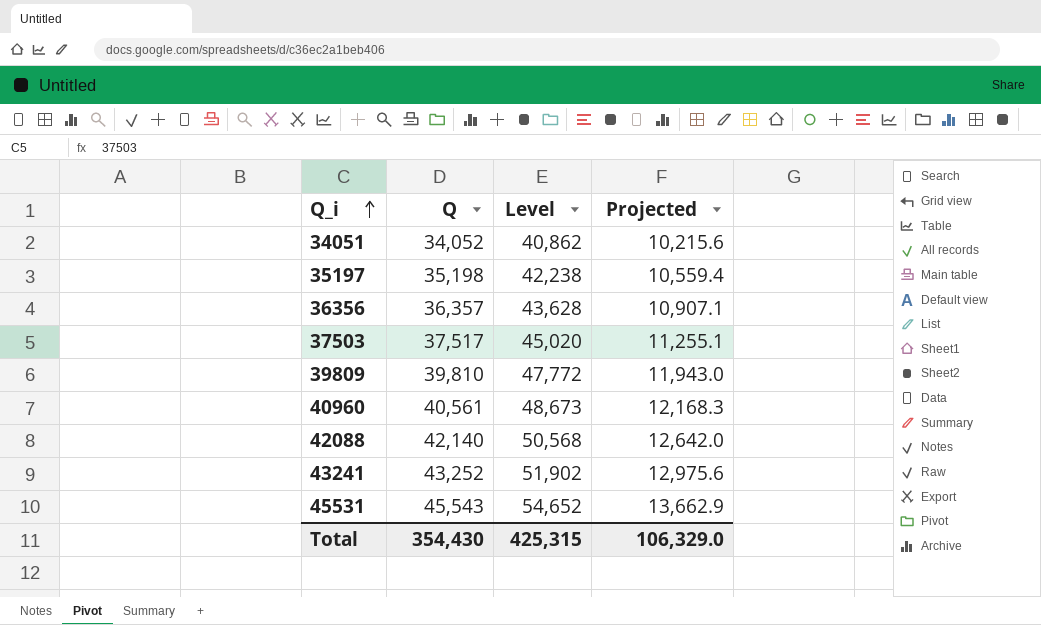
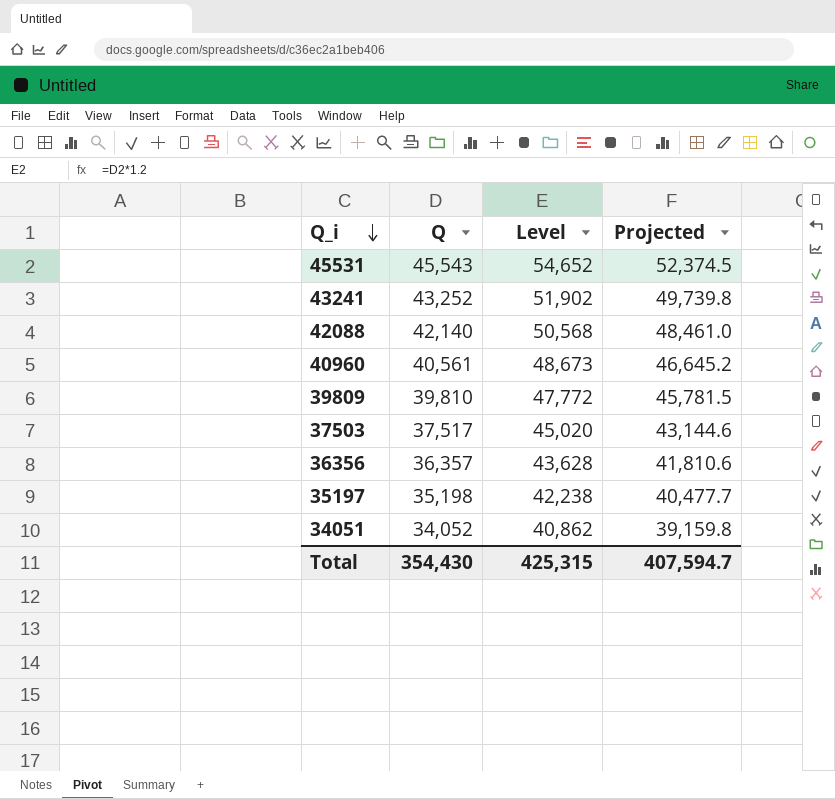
row order: Q_i ascending -> Q_i descending
column Projected | formula: [Q] * 0.3 -> [Q] * 1.15
Total | Projected: 106,329.0 -> 407,594.7

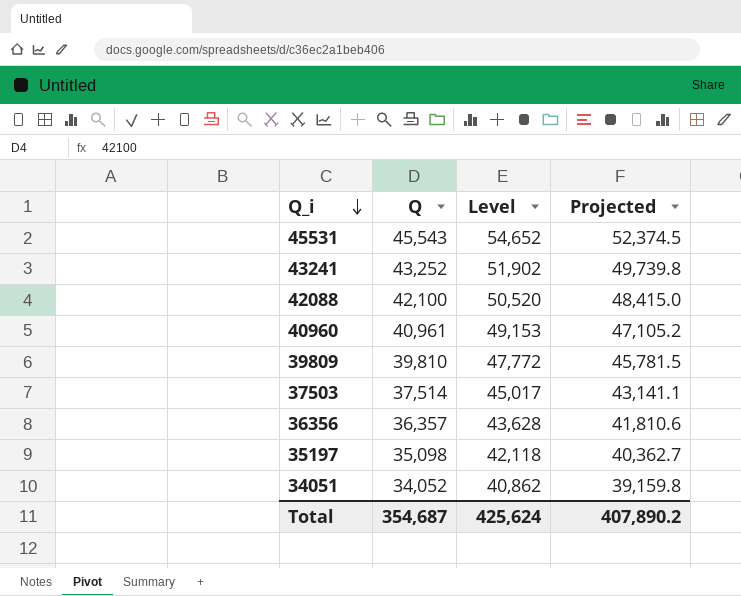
42088 | Q: 42,140 -> 42,100
42088 | Level: 50,568 -> 50,520
42088 | Projected: 48,461.0 -> 48,415.0
40960 | Q: 40,561 -> 40,961
40960 | Level: 48,673 -> 49,153
40960 | Projected: 46,645.2 -> 47,105.2
37503 | Q: 37,517 -> 37,514
37503 | Level: 45,020 -> 45,017
37503 | Projected: 43,144.6 -> 43,141.1
35197 | Q: 35,198 -> 35,098
35197 | Level: 42,238 -> 42,118
35197 | Projected: 40,477.7 -> 40,362.7
Total | Q: 354,430 -> 354,687
Total | Level: 425,315 -> 425,624
Total | Projected: 407,594.7 -> 407,890.2

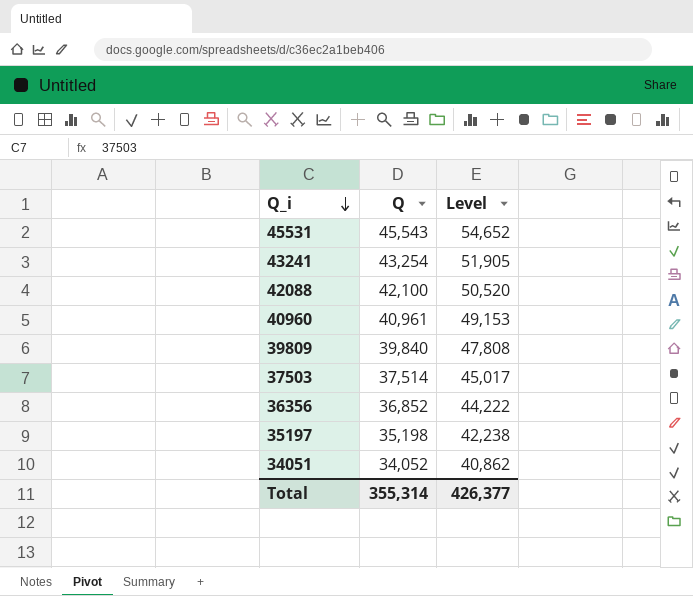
column Projected | formula: [Q] * 1.15 -> none
43241 | Q: 43,252 -> 43,254
43241 | Level: 51,902 -> 51,905
39809 | Q: 39,810 -> 39,840
39809 | Level: 47,772 -> 47,808
36356 | Q: 36,357 -> 36,852
36356 | Level: 43,628 -> 44,222
35197 | Q: 35,098 -> 35,198
35197 | Level: 42,118 -> 42,238
Total | Q: 354,687 -> 355,314
Total | Level: 425,624 -> 426,377

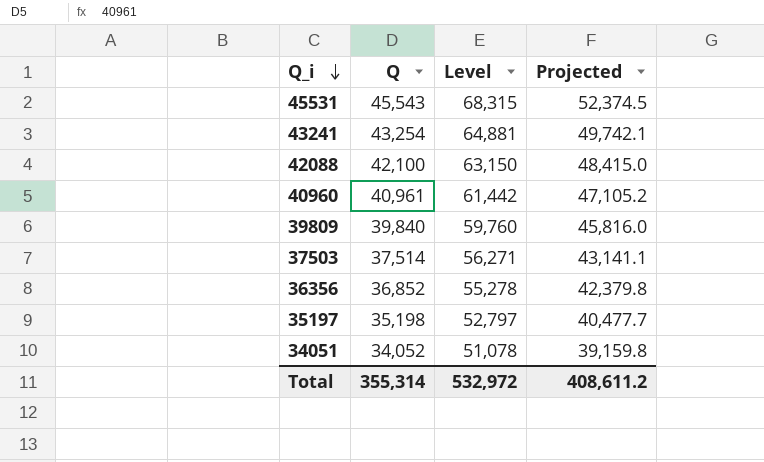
column Level | formula: [Q] * 1.2 -> [Q] * 1.5
column Projected | formula: none -> [Q] * 1.15
Total | Level: 426,377 -> 532,972

